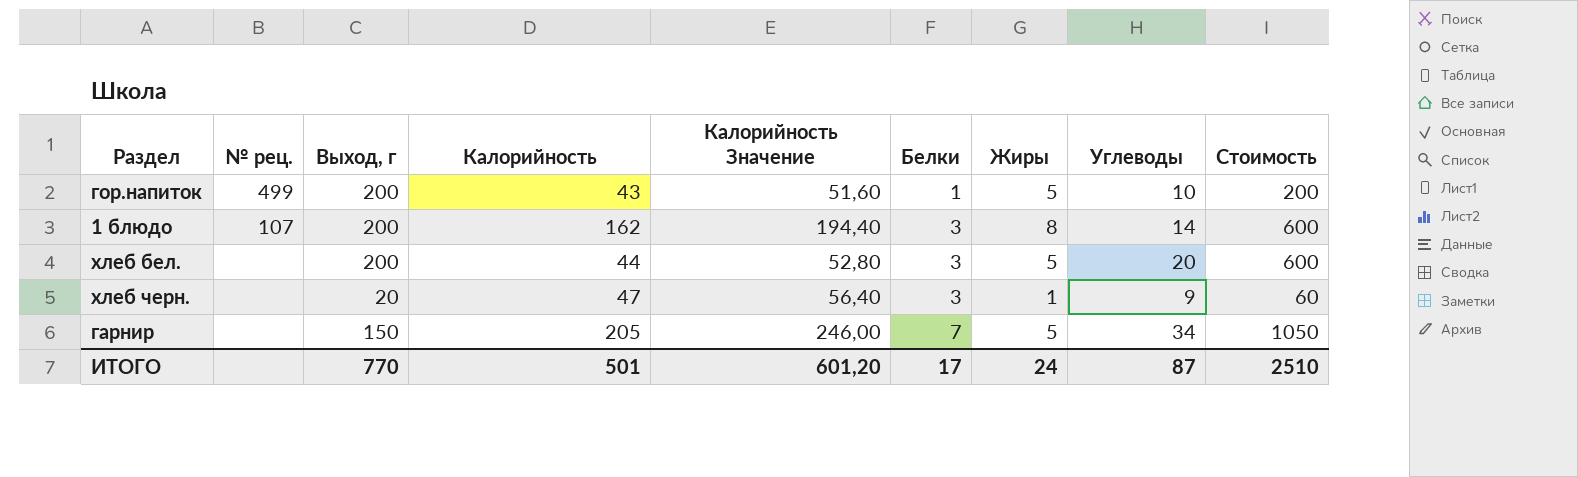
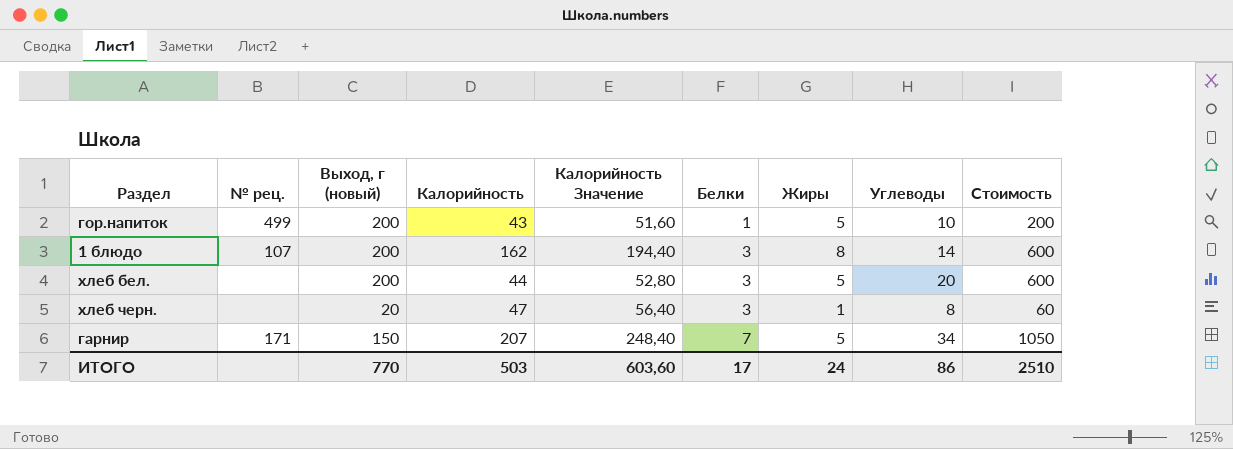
column name: Выход, г -> Выход, г (новый)
хлеб черн. | Углеводы: 9 -> 8
гарнир | № рец.: none -> 171
гарнир | Калорийность: 205 -> 207
гарнир | Калорийность Значение: 246,00 -> 248,40
ИТОГО | Калорийность: 501 -> 503
ИТОГО | Калорийность Значение: 601,20 -> 603,60
ИТОГО | Углеводы: 87 -> 86

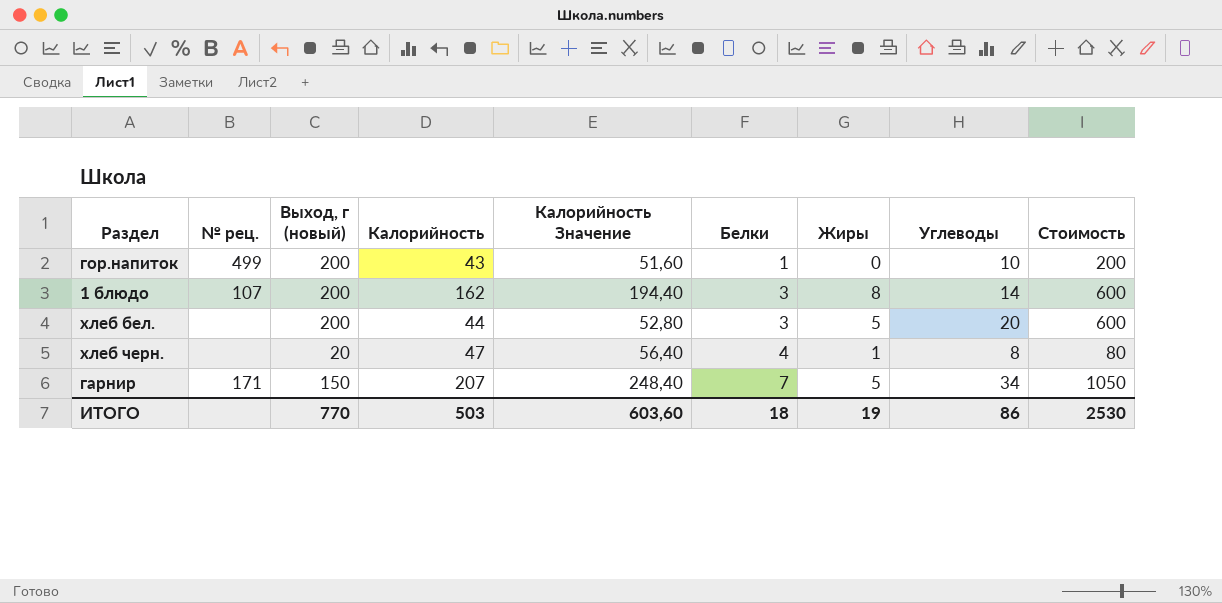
гор.напиток | Жиры: 5 -> 0
хлеб черн. | Белки: 3 -> 4
хлеб черн. | Стоимость: 60 -> 80
ИТОГО | Белки: 17 -> 18
ИТОГО | Жиры: 24 -> 19
ИТОГО | Стоимость: 2510 -> 2530

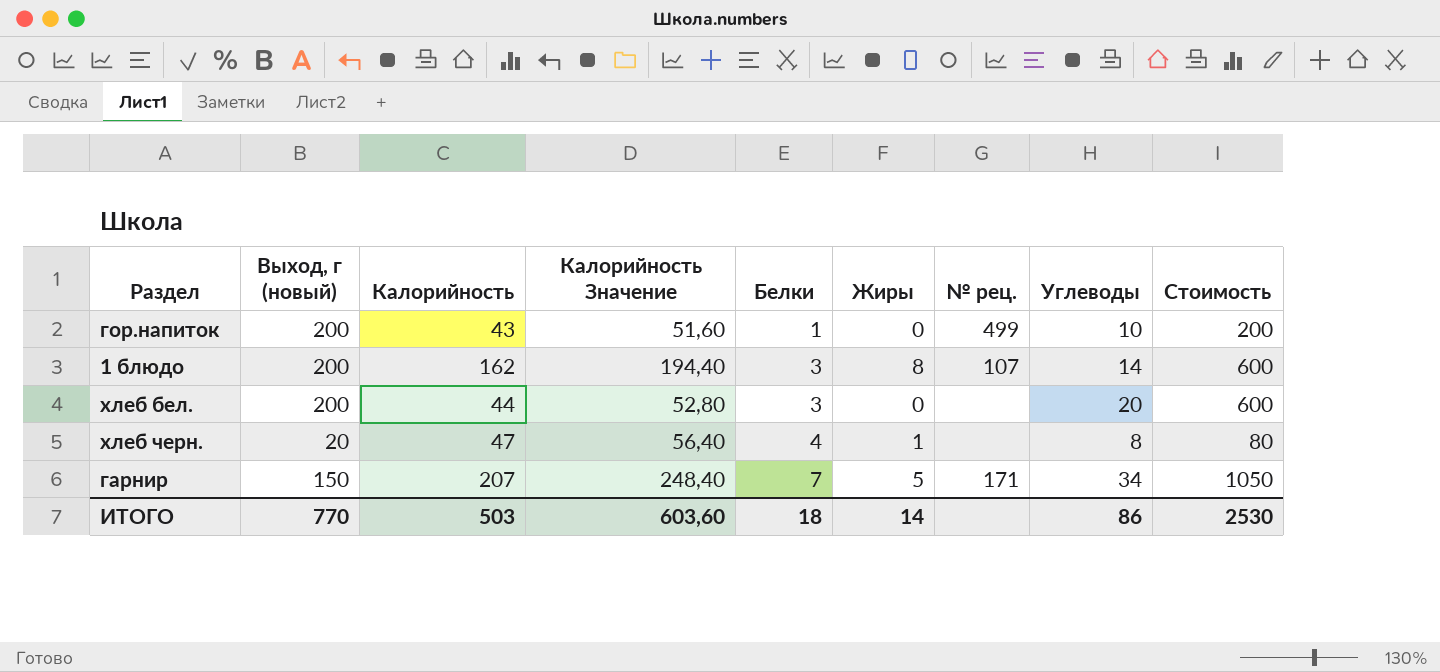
column № рец. | position: 2 -> 7
хлеб бел. | Жиры: 5 -> 0
ИТОГО | Жиры: 19 -> 14

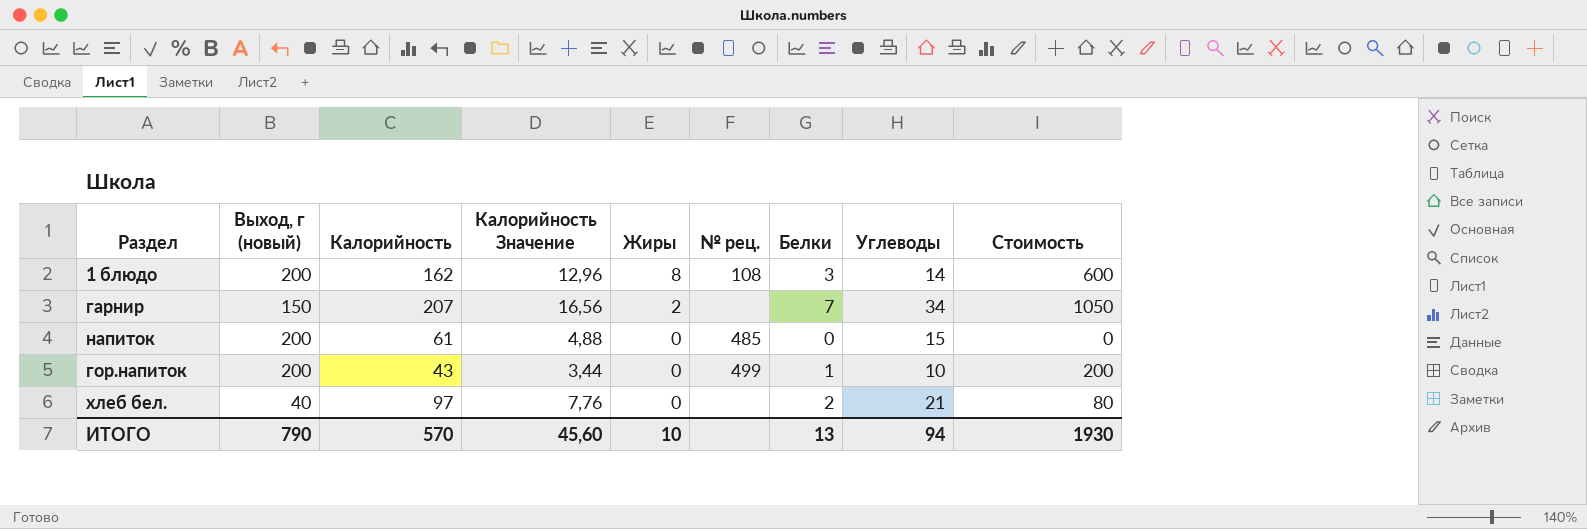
row order: Белки ascending -> Жиры descending
column Калорийность Значение | formula: [Калорийность] * 1,2 -> [Калорийность] * 0,08
column Белки | position: 5 -> 7
row хлеб черн.: 20 | 47 | 56,40 | 4 | 1 | none | 8 | 80 -> none
1 блюдо | № рец.: 107 -> 108
гарнир | Жиры: 5 -> 2
гарнир | № рец.: 171 -> none
row напиток: none -> 200 | 61 | 4,88 | 0 | 485 | 0 | 15 | 0
хлеб бел. | Выход, г (новый): 200 -> 40
хлеб бел. | Калорийность: 44 -> 97
хлеб бел. | Белки: 3 -> 2
хлеб бел. | Углеводы: 20 -> 21
хлеб бел. | Стоимость: 600 -> 80
ИТОГО | Выход, г (новый): 770 -> 790
ИТОГО | Калорийность: 503 -> 570
ИТОГО | Калорийность Значение: 603,60 -> 45,60
ИТОГО | Жиры: 14 -> 10
ИТОГО | Белки: 18 -> 13
ИТОГО | Углеводы: 86 -> 94
ИТОГО | Стоимость: 2530 -> 1930

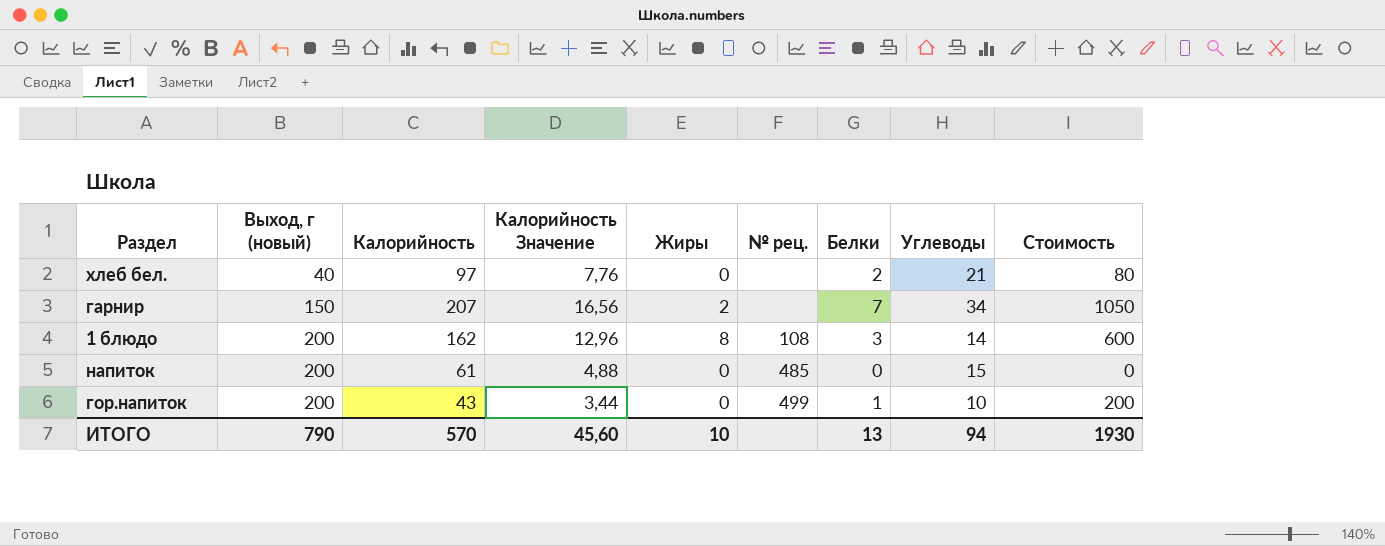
row order: Жиры descending -> Выход, г (новый) ascending

